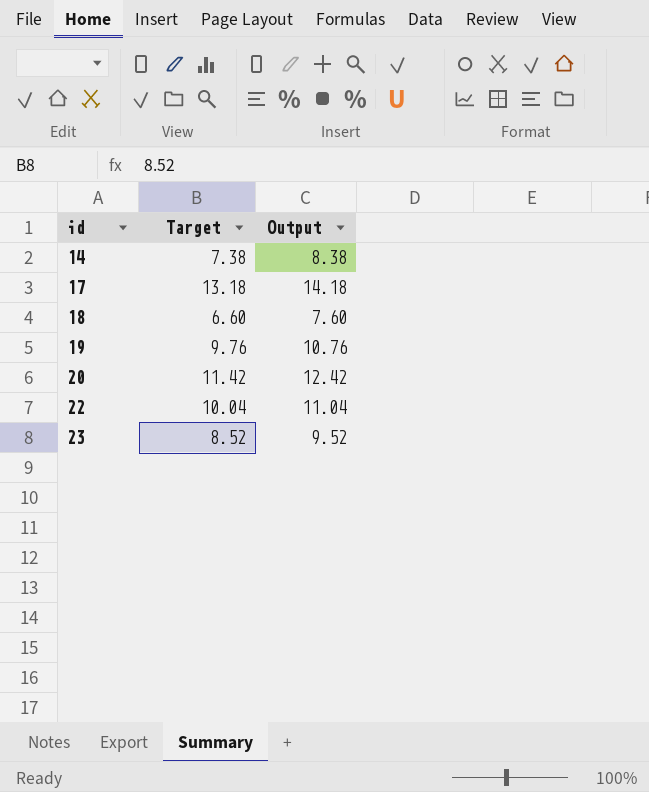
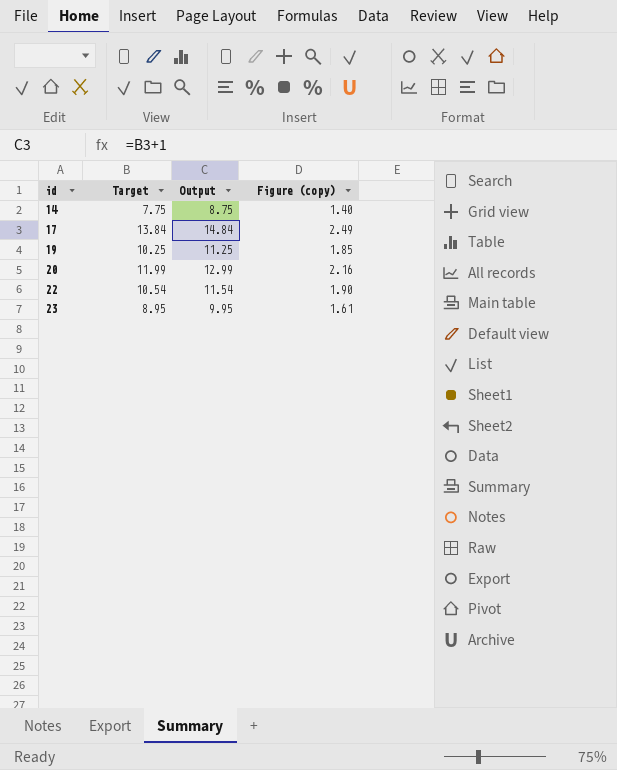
column Figure (copy) | formula: none -> [Target] * 0.18
row 18: 6.60 | 7.60 -> none
14 | Target: 7.38 -> 7.75
14 | Output: 8.38 -> 8.75
17 | Target: 13.18 -> 13.84
17 | Output: 14.18 -> 14.84
19 | Target: 9.76 -> 10.25
19 | Output: 10.76 -> 11.25
20 | Target: 11.42 -> 11.99
20 | Output: 12.42 -> 12.99
22 | Target: 10.04 -> 10.54
22 | Output: 11.04 -> 11.54
23 | Target: 8.52 -> 8.95
23 | Output: 9.52 -> 9.95

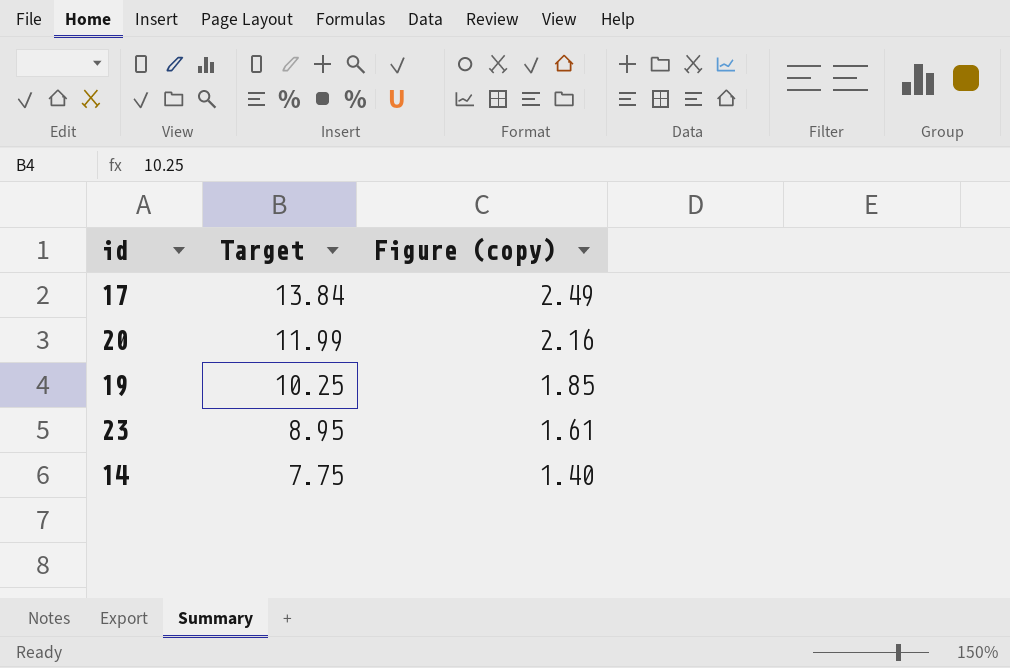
row order: id ascending -> Target descending
column Output | formula: [Target] + 1 -> none
row 22: 10.54 | 11.54 | 1.90 -> none

